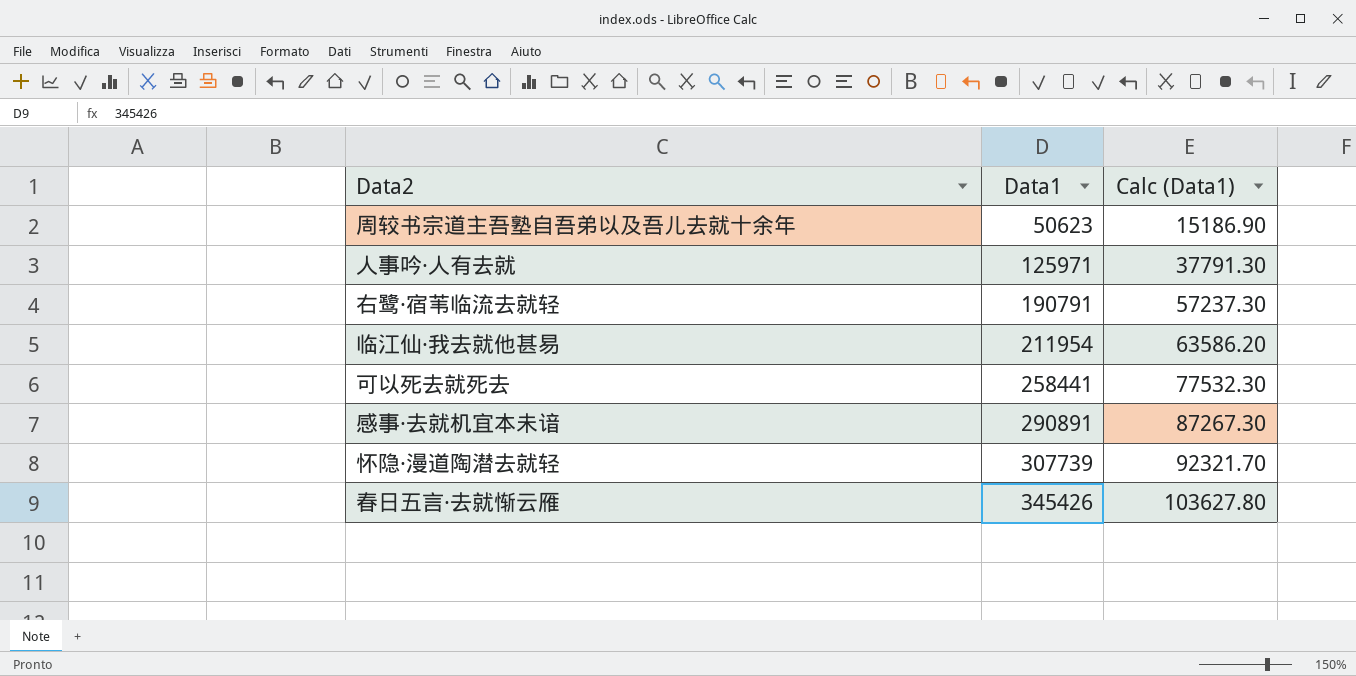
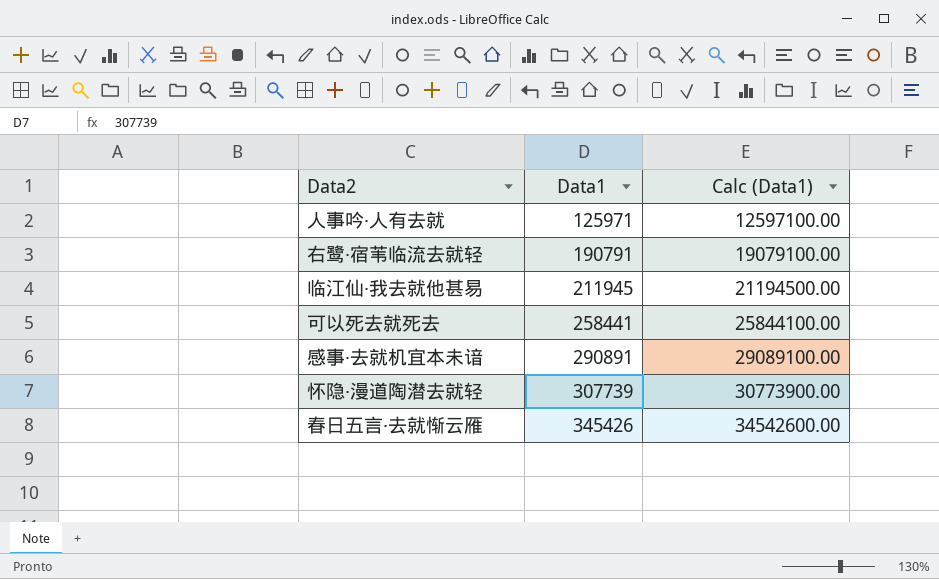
column Calc (Data1) | formula: [Data1] * 0.3 -> [Data1] * 100
row 周较书宗道主吾塾自吾弟以及吾儿去就十余年: 50623 | 15186.90 -> none
临江仙·我去就他甚易 | Data1: 211954 -> 211945

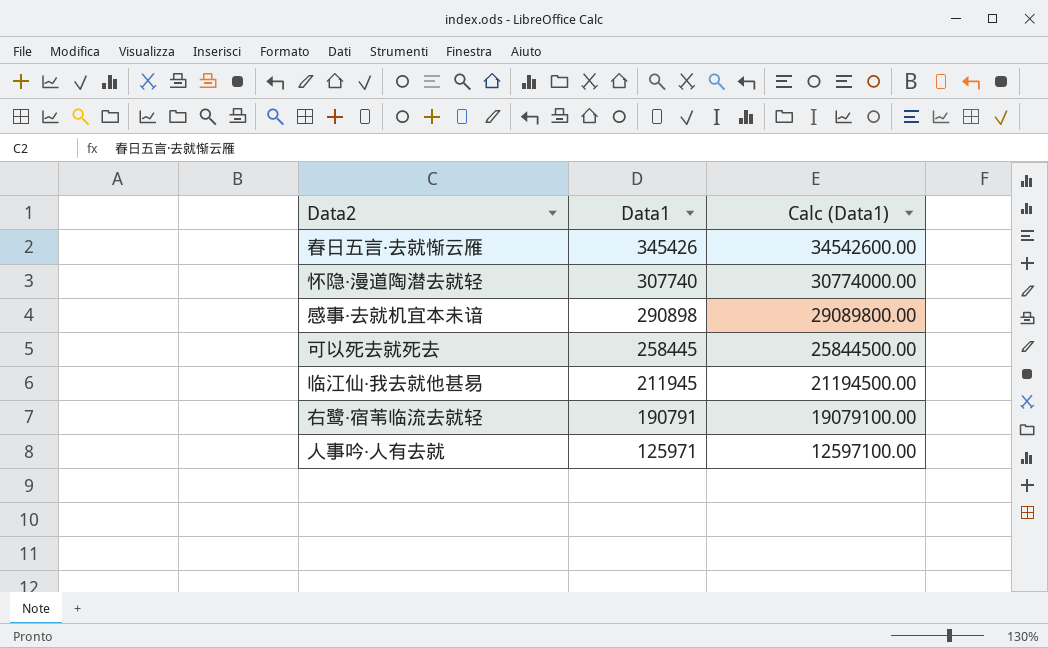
row order: Data1 ascending -> Data1 descending
怀隐·漫道陶潜去就轻 | Data1: 307739 -> 307740
怀隐·漫道陶潜去就轻 | Calc (Data1): 30773900.00 -> 30774000.00
感事·去就机宜本未谙 | Data1: 290891 -> 290898
感事·去就机宜本未谙 | Calc (Data1): 29089100.00 -> 29089800.00
可以死去就死去 | Data1: 258441 -> 258445
可以死去就死去 | Calc (Data1): 25844100.00 -> 25844500.00

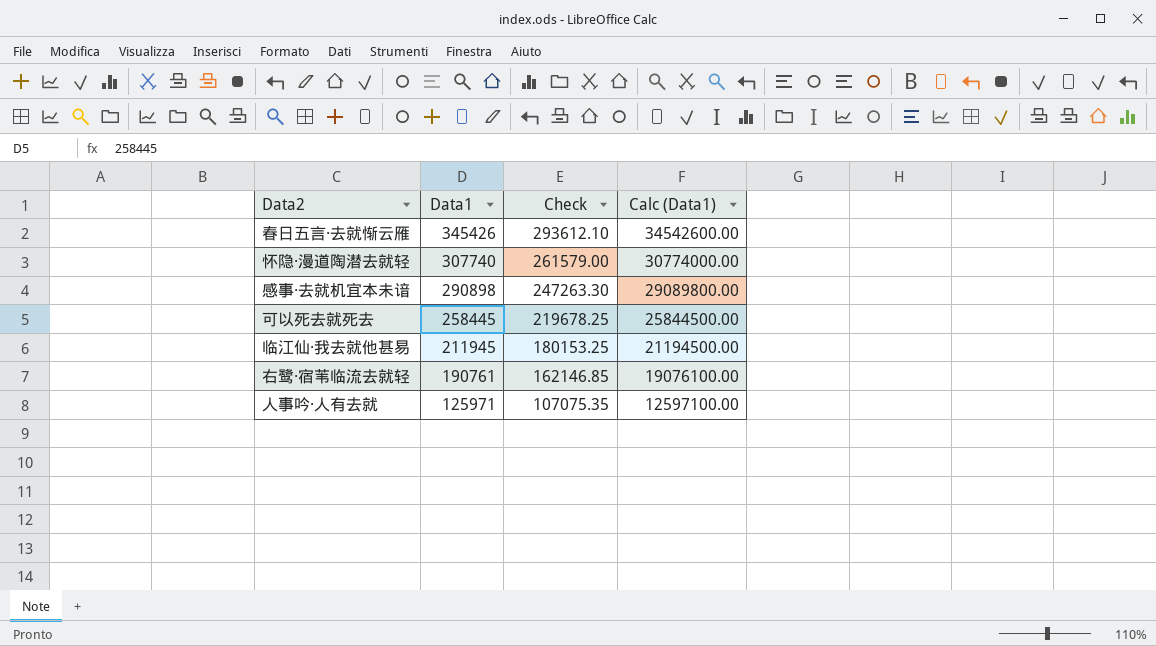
column Check | formula: none -> [Data1] * 0.85
右鹭·宿苇临流去就轻 | Data1: 190791 -> 190761
右鹭·宿苇临流去就轻 | Calc (Data1): 19079100.00 -> 19076100.00

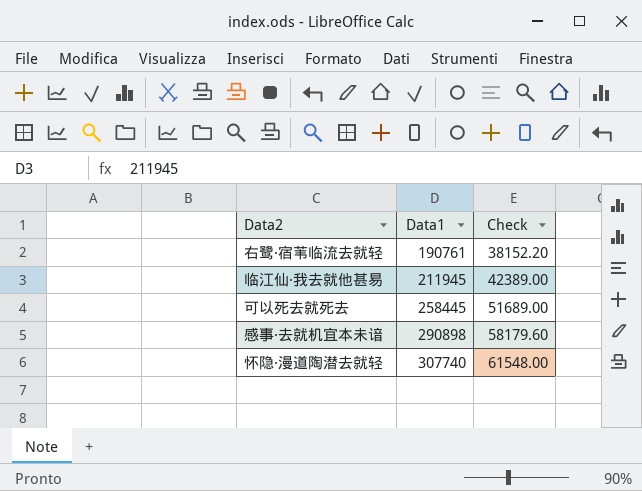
row order: Data1 descending -> Data1 ascending
column Calc (Data1) | formula: [Data1] * 100 -> none
column Check | formula: [Data1] * 0.85 -> [Data1] * 0.2
row 春日五言·去就惭云雁: 345426 | 293612.10 | 34542600.00 -> none
row 人事吟·人有去就: 125971 | 107075.35 | 12597100.00 -> none

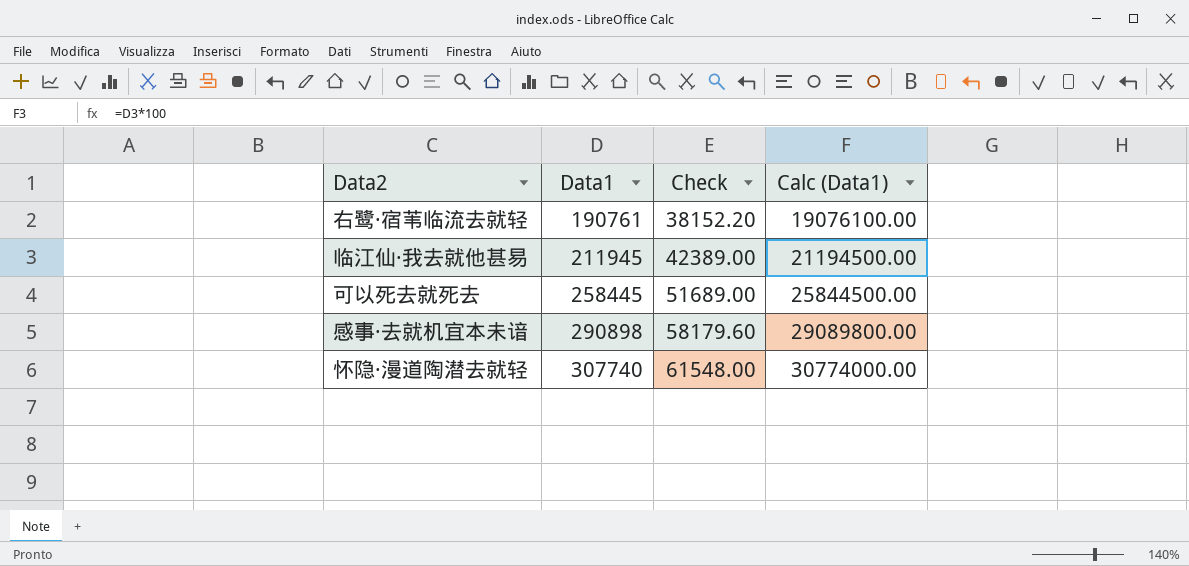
column Calc (Data1) | formula: none -> [Data1] * 100

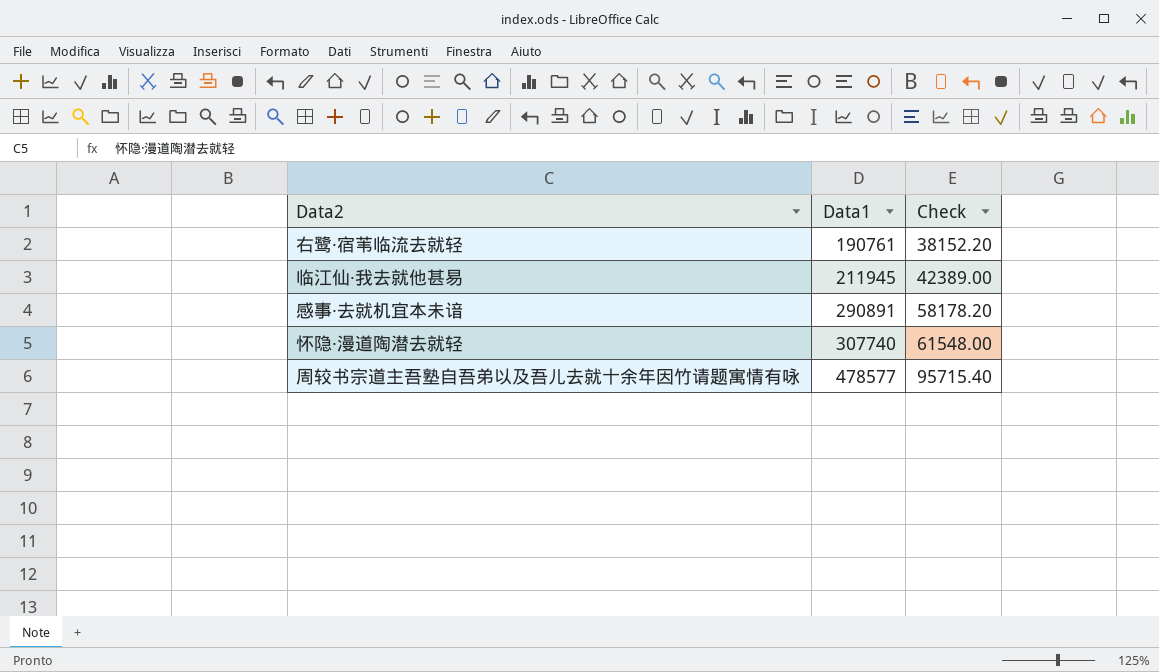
column Calc (Data1) | formula: [Data1] * 100 -> none
row 可以死去就死去: 258445 | 51689.00 | 25844500.00 -> none
感事·去就机宜本未谙 | Data1: 290898 -> 290891
感事·去就机宜本未谙 | Check: 58179.60 -> 58178.20
row 周较书宗道主吾塾自吾弟以及吾儿去就十余年因竹请题寓情有咏: none -> 478577 | 95715.40

